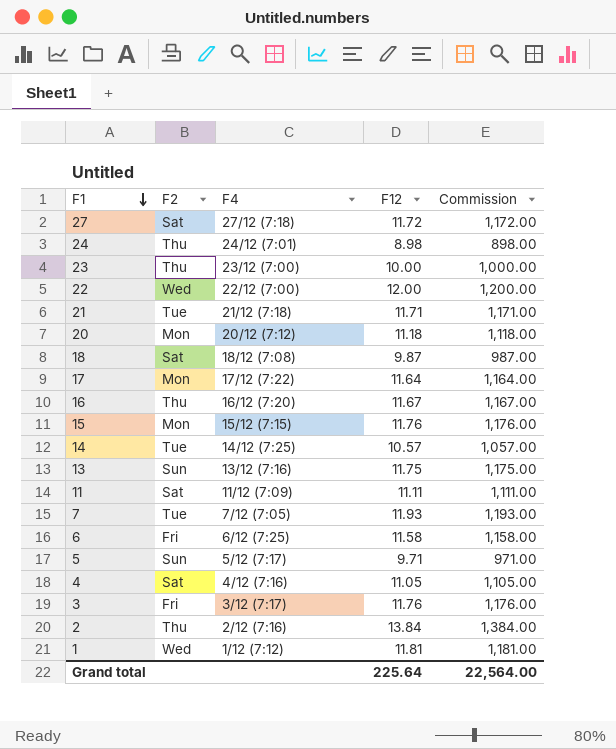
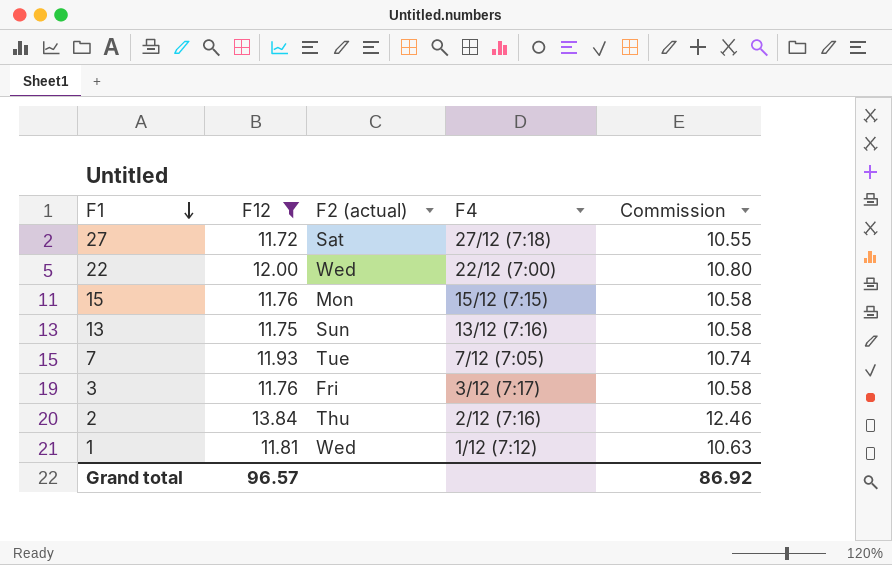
filter: none -> F12 >= 11.72
column F12 | position: 4 -> 2
column name: F2 -> F2 (actual)
column Commission | formula: [F12] * 100 -> [F12] * 0.9
Grand total | F12: 225.64 -> 96.57
Grand total | Commission: 22,564.00 -> 86.92

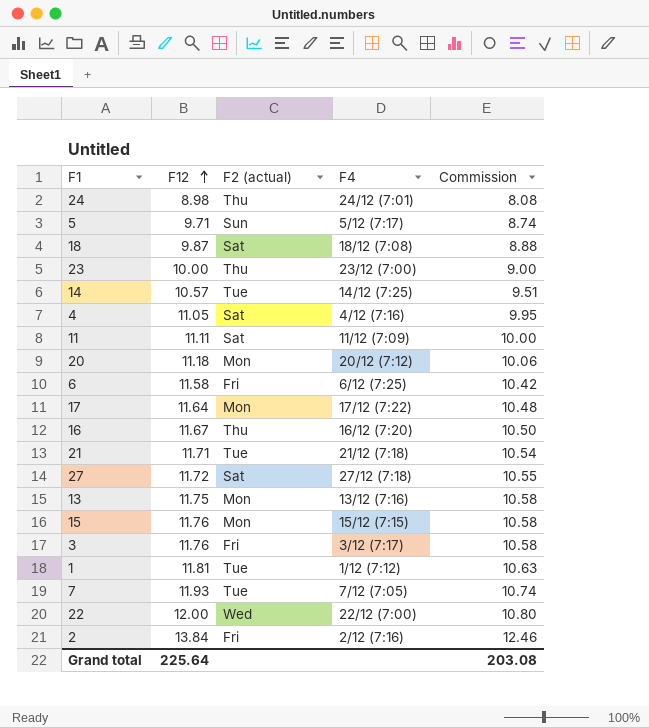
filter: F12 >= 11.72 -> none
row order: F1 descending -> F12 ascending
13 | F2 (actual): Sun -> Mon
1 | F2 (actual): Wed -> Tue
2 | F2 (actual): Thu -> Fri
Grand total | F12: 96.57 -> 225.64
Grand total | Commission: 86.92 -> 203.08

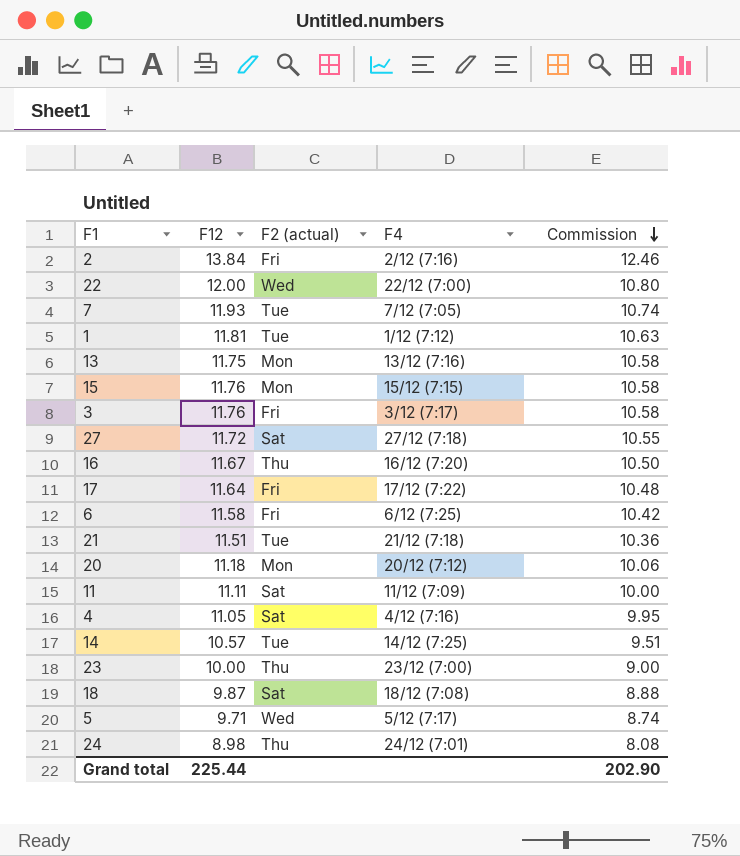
row order: F12 ascending -> Commission descending
17 | F2 (actual): Mon -> Fri
21 | F12: 11.71 -> 11.51
21 | Commission: 10.54 -> 10.36
5 | F2 (actual): Sun -> Wed
Grand total | F12: 225.64 -> 225.44
Grand total | Commission: 203.08 -> 202.90

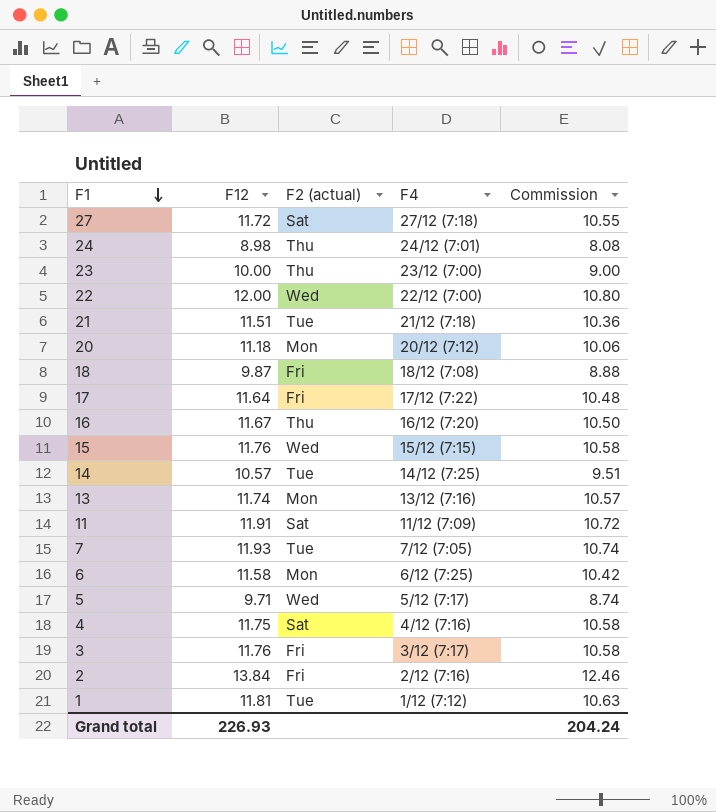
row order: Commission descending -> F1 descending
18 | F2 (actual): Sat -> Fri
15 | F2 (actual): Mon -> Wed
13 | F12: 11.75 -> 11.74
13 | Commission: 10.58 -> 10.57
11 | F12: 11.11 -> 11.91
11 | Commission: 10.00 -> 10.72
6 | F2 (actual): Fri -> Mon
4 | F12: 11.05 -> 11.75
4 | Commission: 9.95 -> 10.58
Grand total | F12: 225.44 -> 226.93
Grand total | Commission: 202.90 -> 204.24

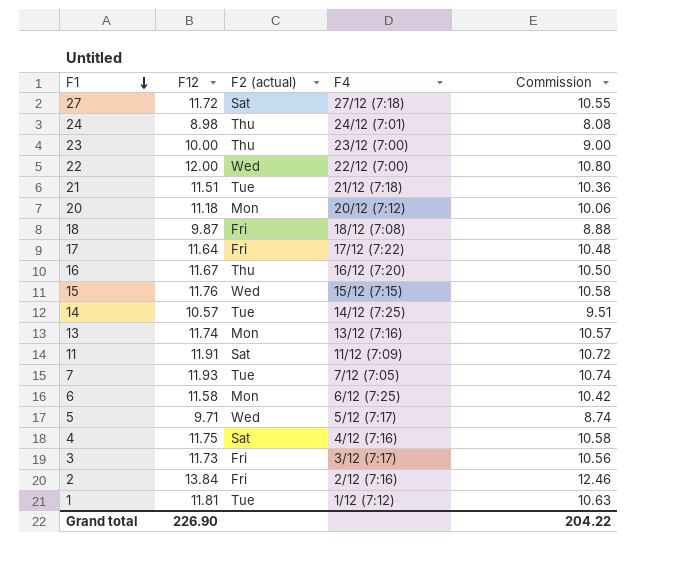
3 | F12: 11.76 -> 11.73
3 | Commission: 10.58 -> 10.56
Grand total | F12: 226.93 -> 226.90
Grand total | Commission: 204.24 -> 204.22

